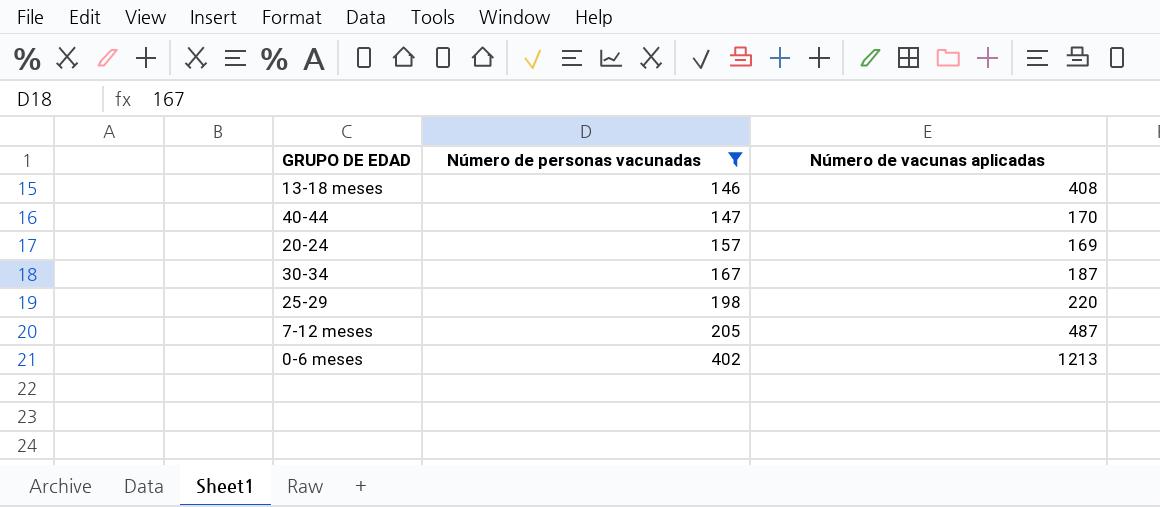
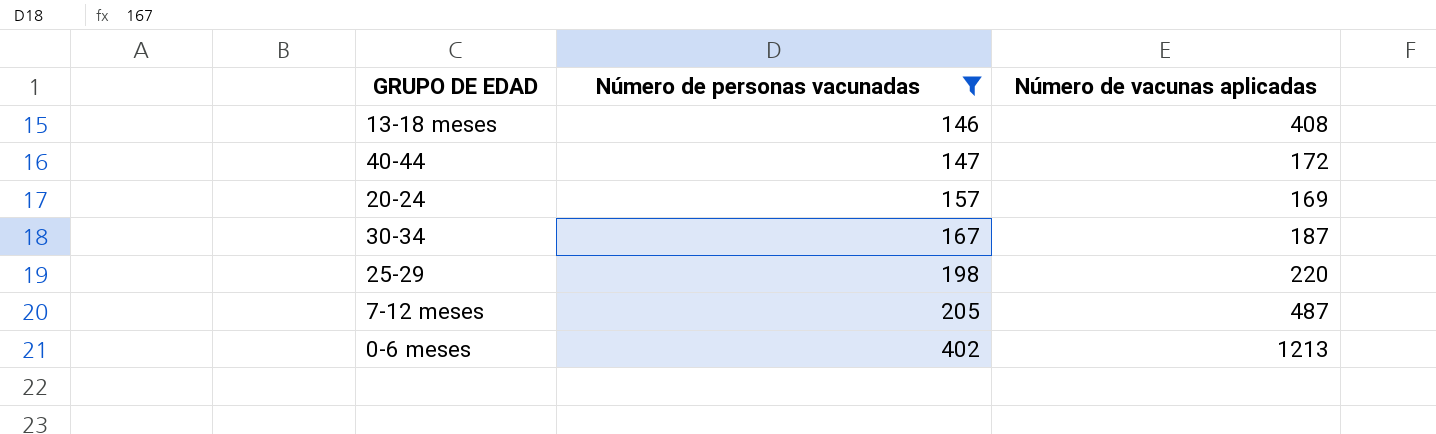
40-44 | Número de vacunas aplicadas: 170 -> 172

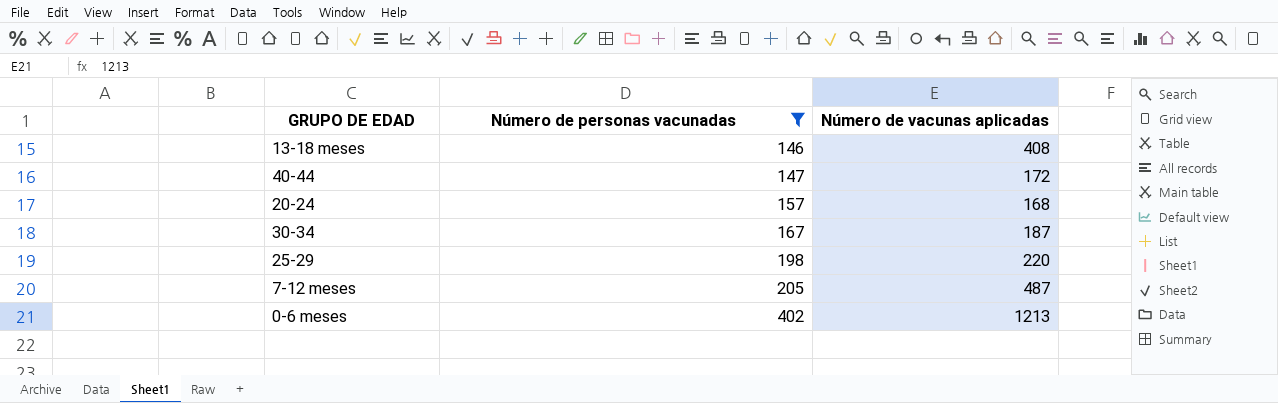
20-24 | Número de vacunas aplicadas: 169 -> 168

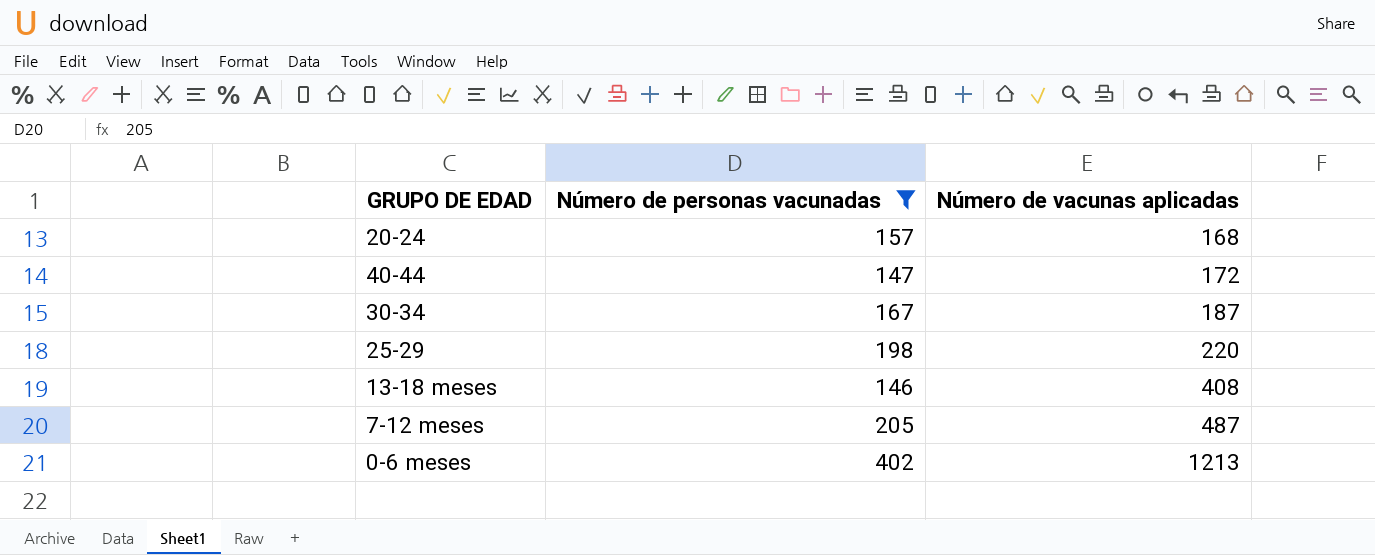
row order: Número de personas vacunadas ascending -> Número de vacunas aplicadas ascending

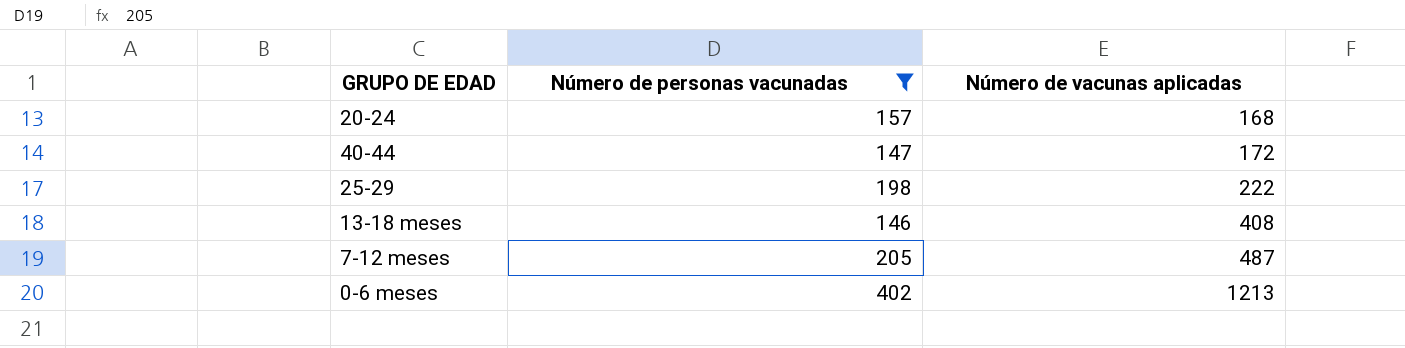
row 30-34: 167 | 187 -> none
25-29 | Número de vacunas aplicadas: 220 -> 222

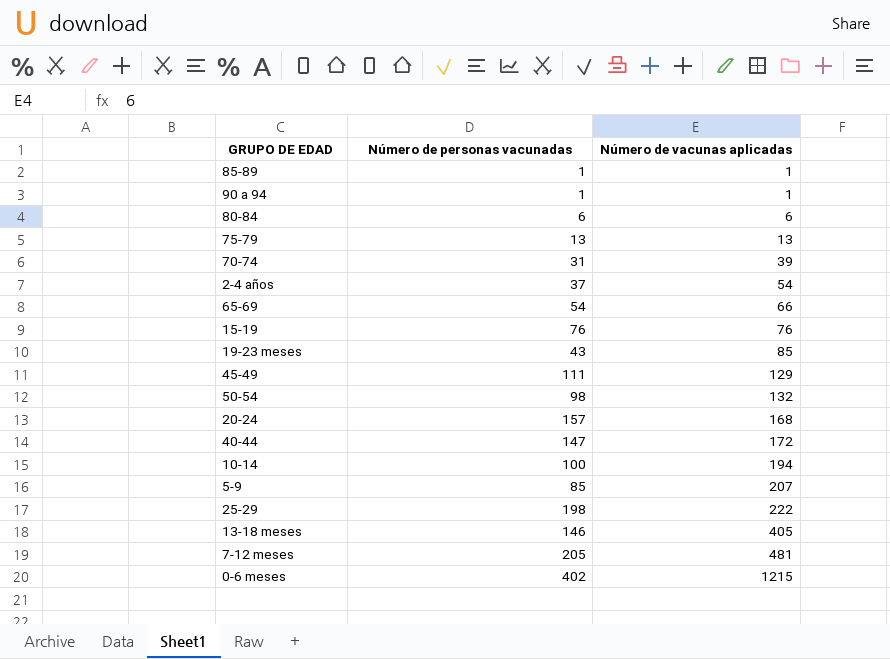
filter: Número de personas vacunadas >= 146 -> none
13-18 meses | Número de vacunas aplicadas: 408 -> 405
7-12 meses | Número de vacunas aplicadas: 487 -> 481
0-6 meses | Número de vacunas aplicadas: 1213 -> 1215

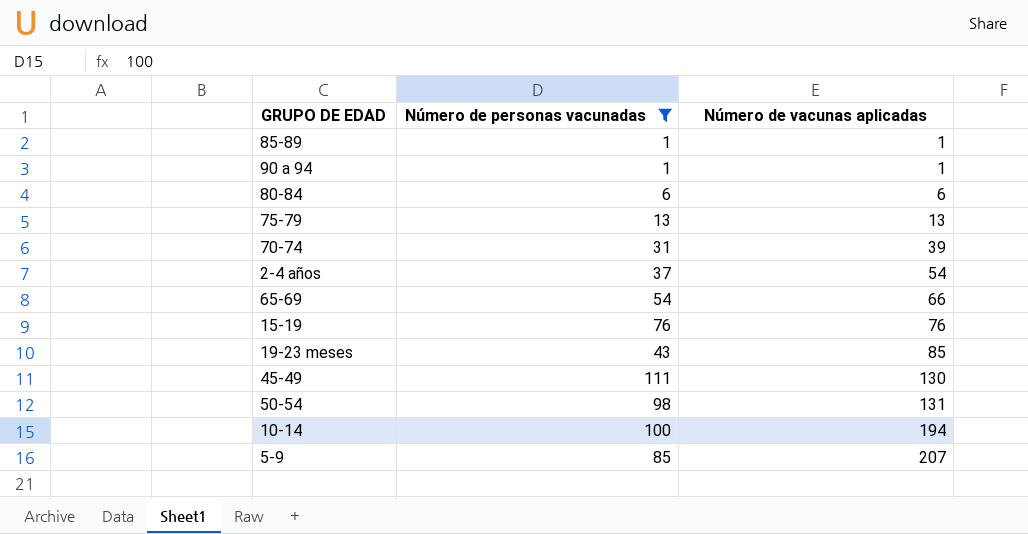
filter: none -> Número de personas vacunadas <= 111
45-49 | Número de vacunas aplicadas: 129 -> 130
50-54 | Número de vacunas aplicadas: 132 -> 131

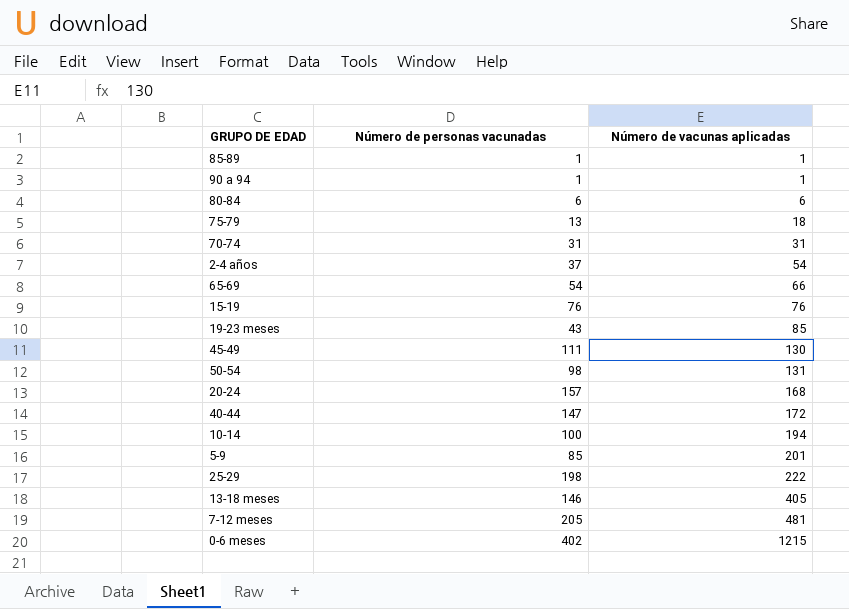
filter: Número de personas vacunadas <= 111 -> none
75-79 | Número de vacunas aplicadas: 13 -> 18
70-74 | Número de vacunas aplicadas: 39 -> 31
5-9 | Número de vacunas aplicadas: 207 -> 201

